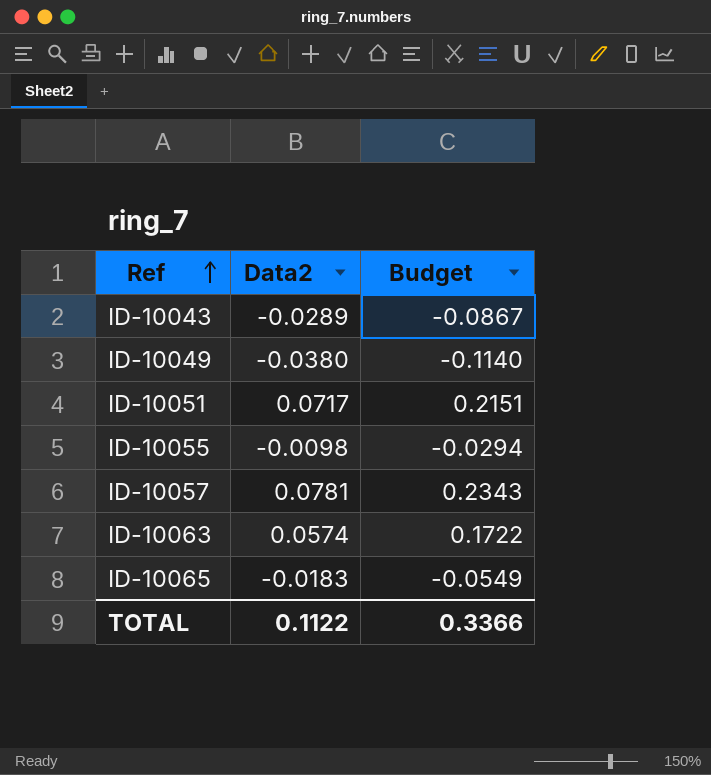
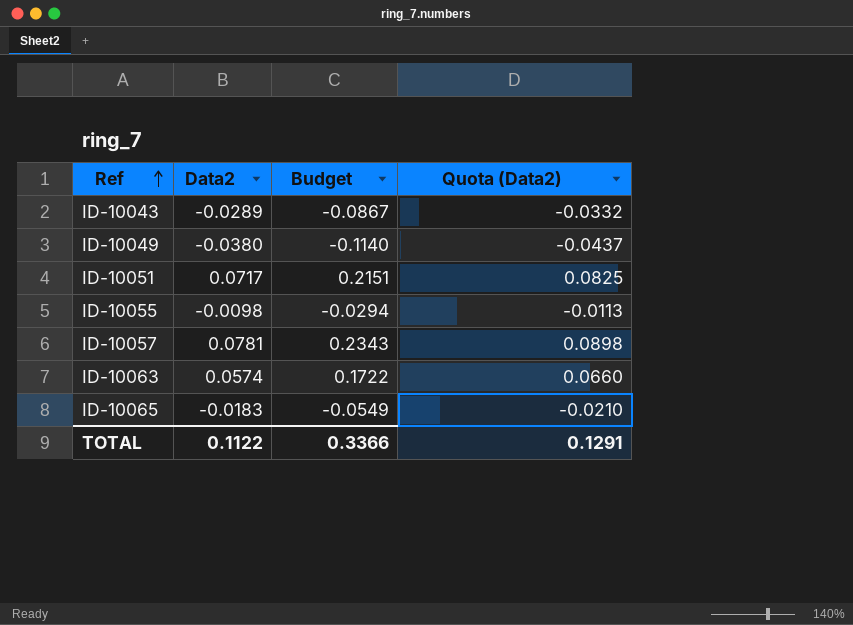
column Quota (Data2) | formula: none -> [Data2] * 1.15

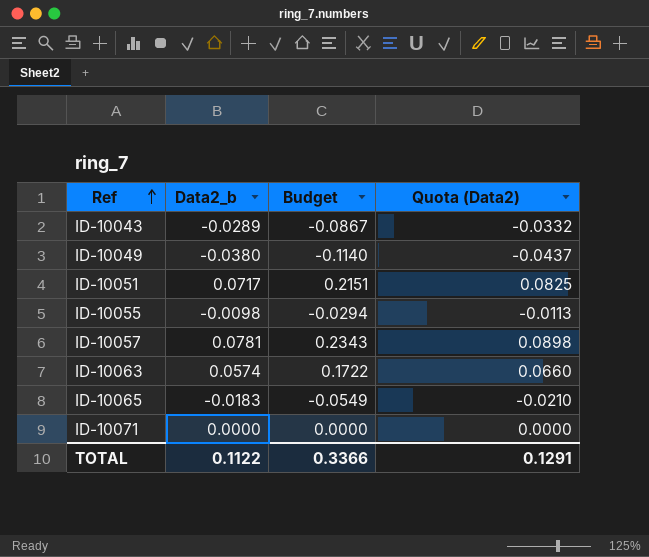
column name: Data2 -> Data2_b
row ID-10071: none -> 0.0000 | 0.0000 | 0.0000

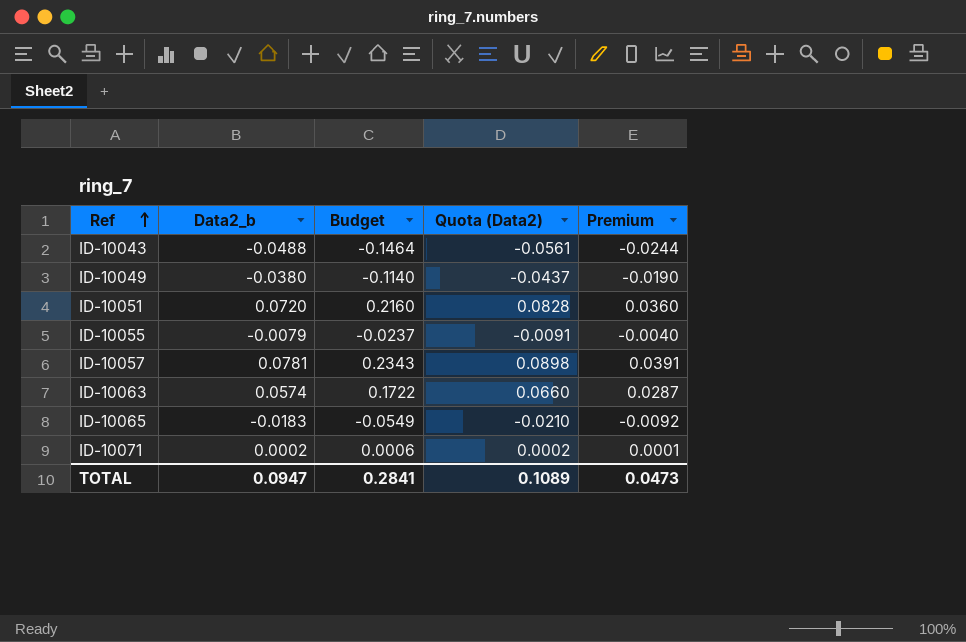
column Premium | formula: none -> [Data2_b] * 0.5
ID-10043 | Data2_b: -0.0289 -> -0.0488
ID-10043 | Budget: -0.0867 -> -0.1464
ID-10043 | Quota (Data2): -0.0332 -> -0.0561
ID-10051 | Data2_b: 0.0717 -> 0.0720
ID-10051 | Budget: 0.2151 -> 0.2160
ID-10051 | Quota (Data2): 0.0825 -> 0.0828
ID-10055 | Data2_b: -0.0098 -> -0.0079
ID-10055 | Budget: -0.0294 -> -0.0237
ID-10055 | Quota (Data2): -0.0113 -> -0.0091
ID-10071 | Data2_b: 0.0000 -> 0.0002
ID-10071 | Budget: 0.0000 -> 0.0006
ID-10071 | Quota (Data2): 0.0000 -> 0.0002
TOTAL | Data2_b: 0.1122 -> 0.0947
TOTAL | Budget: 0.3366 -> 0.2841
TOTAL | Quota (Data2): 0.1291 -> 0.1089

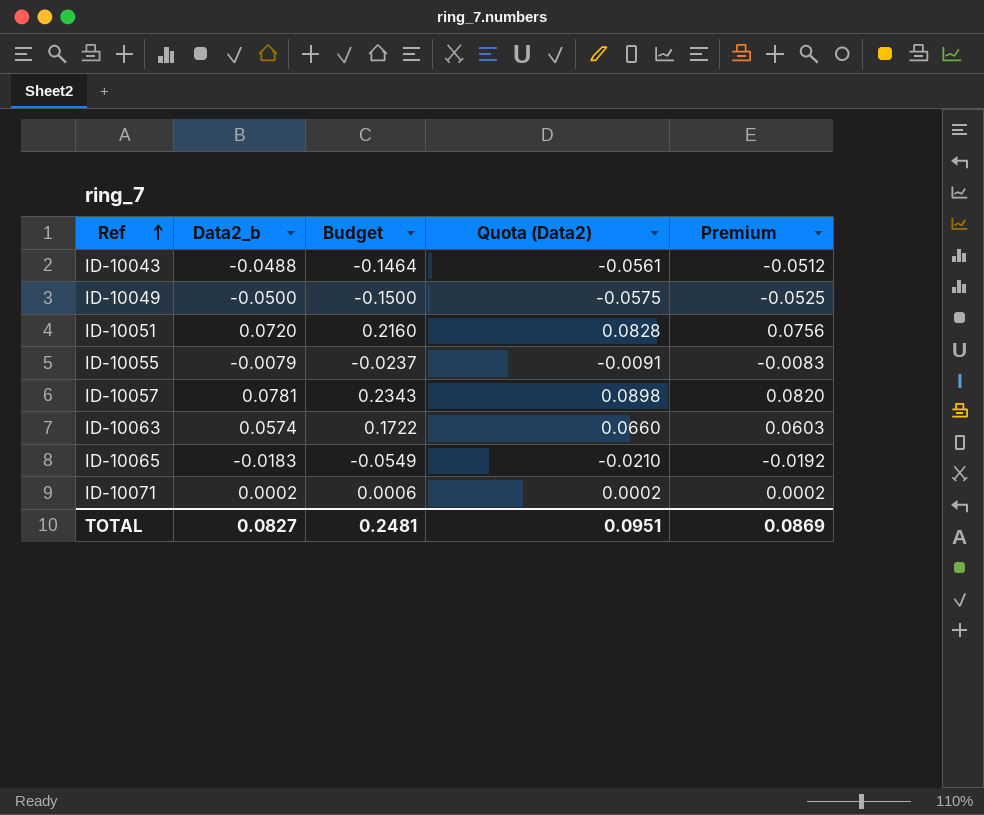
column Premium | formula: [Data2_b] * 0.5 -> [Data2_b] * 1.05
ID-10049 | Data2_b: -0.0380 -> -0.0500
ID-10049 | Budget: -0.1140 -> -0.1500
ID-10049 | Quota (Data2): -0.0437 -> -0.0575
TOTAL | Data2_b: 0.0947 -> 0.0827
TOTAL | Budget: 0.2841 -> 0.2481
TOTAL | Quota (Data2): 0.1089 -> 0.0951
TOTAL | Premium: 0.0473 -> 0.0869

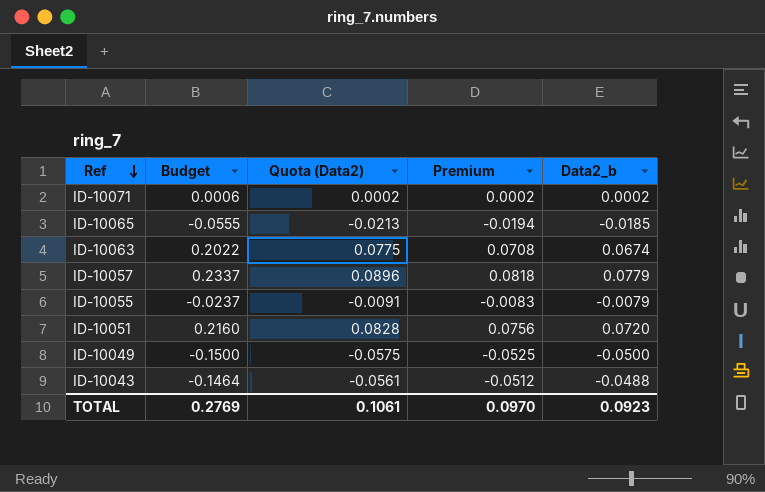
row order: Ref ascending -> Ref descending
column Data2_b | position: 2 -> 5
ID-10065 | Budget: -0.0549 -> -0.0555
ID-10065 | Quota (Data2): -0.0210 -> -0.0213
ID-10065 | Premium: -0.0192 -> -0.0194
ID-10065 | Data2_b: -0.0183 -> -0.0185
ID-10063 | Budget: 0.1722 -> 0.2022
ID-10063 | Quota (Data2): 0.0660 -> 0.0775
ID-10063 | Premium: 0.0603 -> 0.0708
ID-10063 | Data2_b: 0.0574 -> 0.0674
ID-10057 | Budget: 0.2343 -> 0.2337
ID-10057 | Quota (Data2): 0.0898 -> 0.0896
ID-10057 | Premium: 0.0820 -> 0.0818
ID-10057 | Data2_b: 0.0781 -> 0.0779
TOTAL | Budget: 0.2481 -> 0.2769
TOTAL | Quota (Data2): 0.0951 -> 0.1061
TOTAL | Premium: 0.0869 -> 0.0970
TOTAL | Data2_b: 0.0827 -> 0.0923

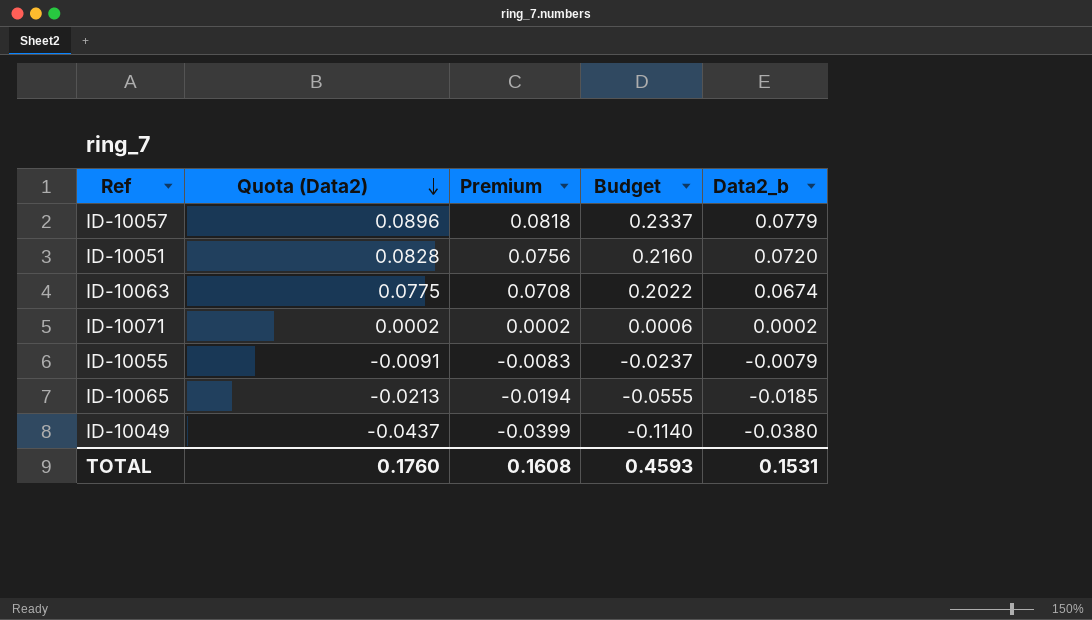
row order: Ref descending -> Quota (Data2) descending
column Budget | position: 2 -> 4
row ID-10043: -0.1464 | -0.0561 | -0.0512 | -0.0488 -> none
ID-10049 | Quota (Data2): -0.0575 -> -0.0437
ID-10049 | Premium: -0.0525 -> -0.0399
ID-10049 | Budget: -0.1500 -> -0.1140
ID-10049 | Data2_b: -0.0500 -> -0.0380
TOTAL | Quota (Data2): 0.1061 -> 0.1760
TOTAL | Premium: 0.0970 -> 0.1608
TOTAL | Budget: 0.2769 -> 0.4593
TOTAL | Data2_b: 0.0923 -> 0.1531

